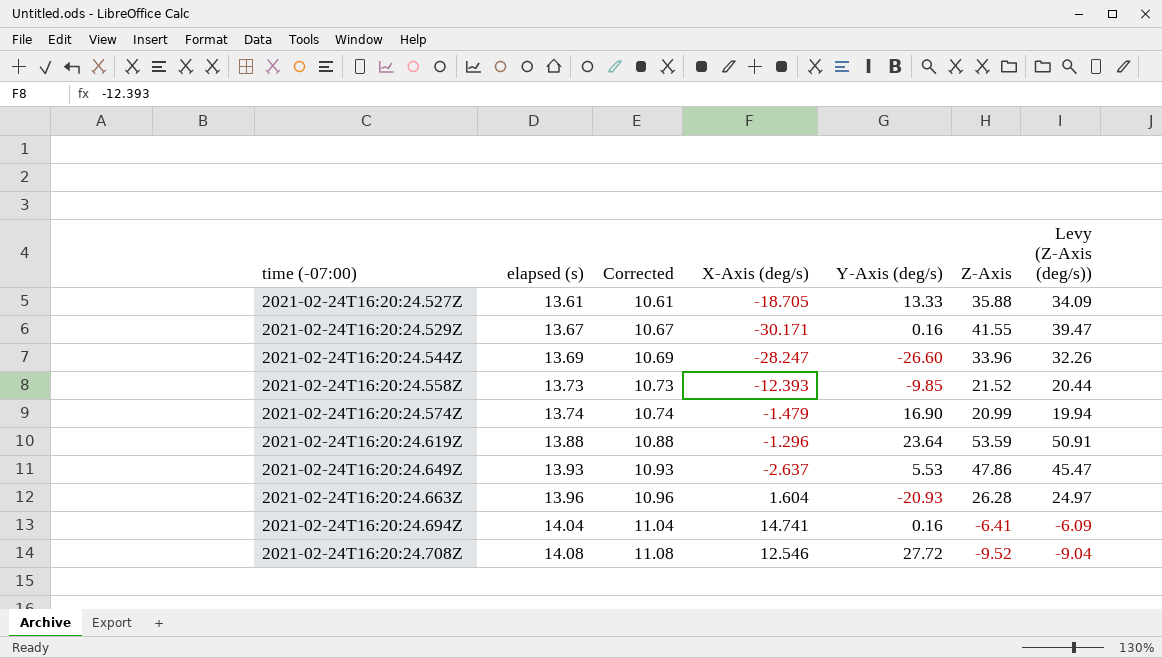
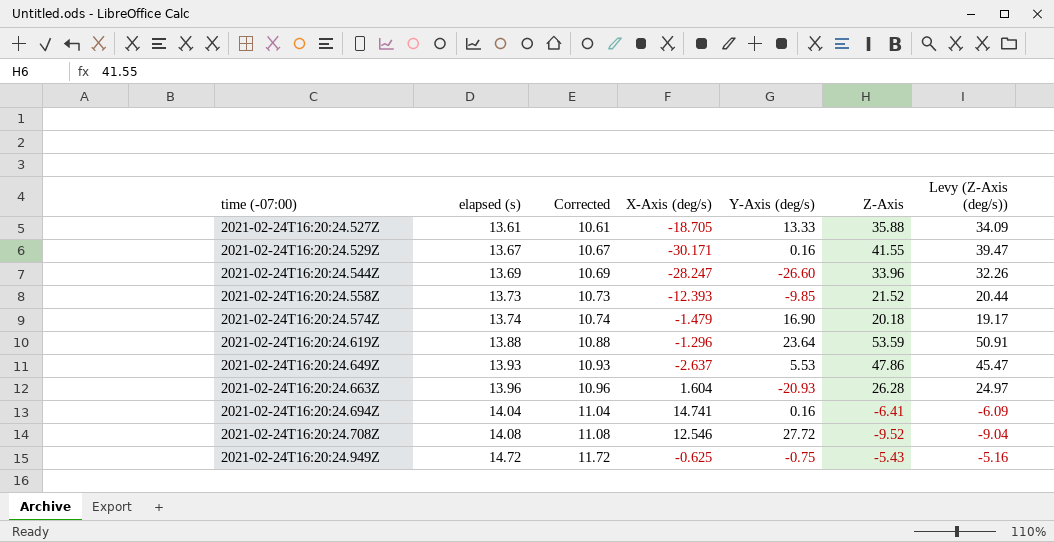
2021-02-24T16:20:24.574Z | Z-Axis: 20.99 -> 20.18
2021-02-24T16:20:24.574Z | Levy (Z-Axis (deg/s)): 19.94 -> 19.17
row 2021-02-24T16:20:24.949Z: none -> 14.72 | 11.72 | -0.625 | -0.75 | -5.43 | -5.16

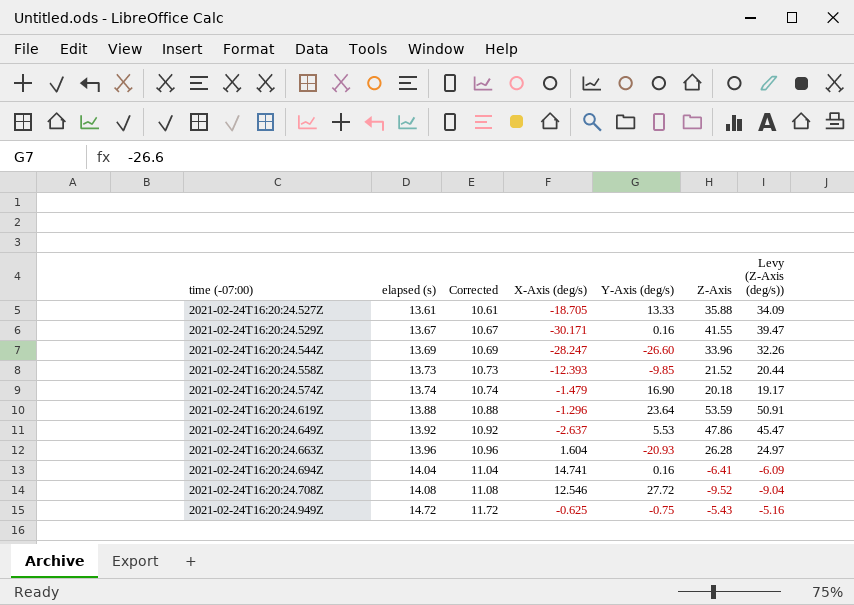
2021-02-24T16:20:24.649Z | elapsed (s): 13.93 -> 13.92
2021-02-24T16:20:24.649Z | Corrected: 10.93 -> 10.92

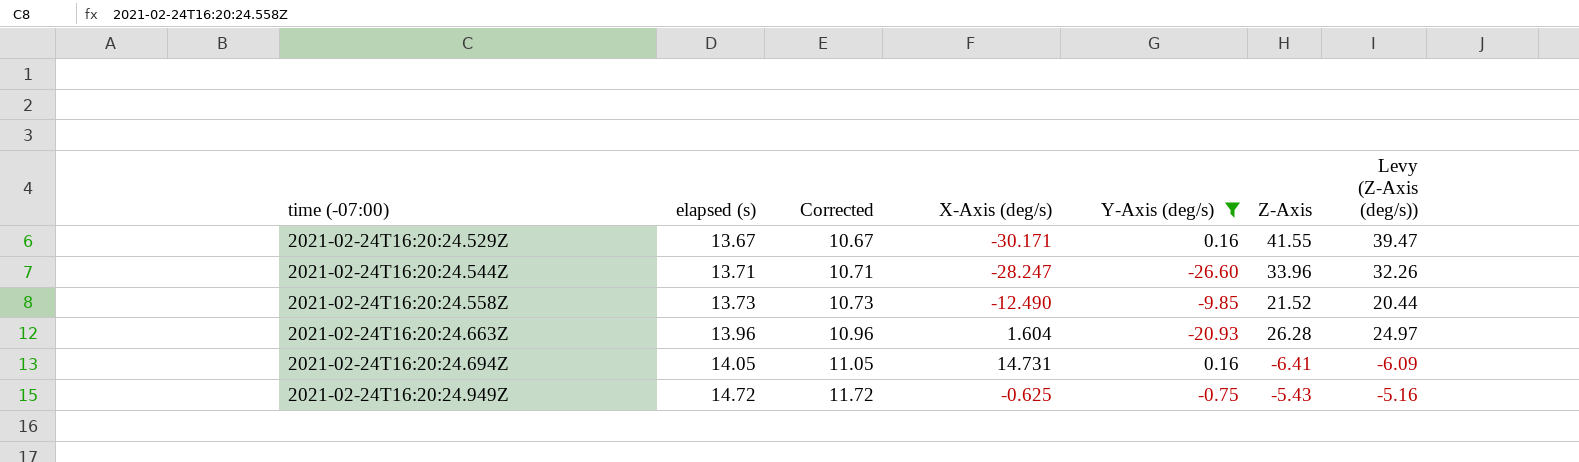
filter: none -> Y-Axis (deg/s) <= 0.16
2021-02-24T16:20:24.544Z | elapsed (s): 13.69 -> 13.71
2021-02-24T16:20:24.544Z | Corrected: 10.69 -> 10.71
2021-02-24T16:20:24.558Z | X-Axis (deg/s): -12.393 -> -12.490
2021-02-24T16:20:24.694Z | elapsed (s): 14.04 -> 14.05
2021-02-24T16:20:24.694Z | Corrected: 11.04 -> 11.05
2021-02-24T16:20:24.694Z | X-Axis (deg/s): 14.741 -> 14.731

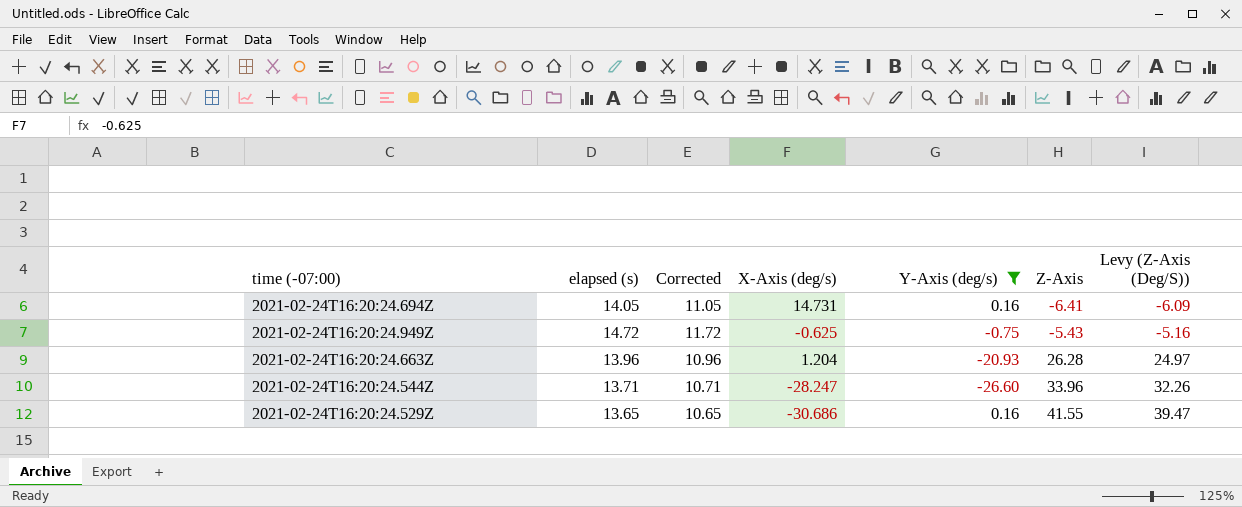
row order: time (-07:00) ascending -> Z-Axis ascending
column name: Levy (Z-Axis (deg/s)) -> Levy (Z-Axis (Deg/S))
row 2021-02-24T16:20:24.558Z: 13.73 | 10.73 | -12.490 | -9.85 | 21.52 | 20.44 -> none
2021-02-24T16:20:24.663Z | X-Axis (deg/s): 1.604 -> 1.204
2021-02-24T16:20:24.529Z | elapsed (s): 13.67 -> 13.65
2021-02-24T16:20:24.529Z | Corrected: 10.67 -> 10.65
2021-02-24T16:20:24.529Z | X-Axis (deg/s): -30.171 -> -30.686

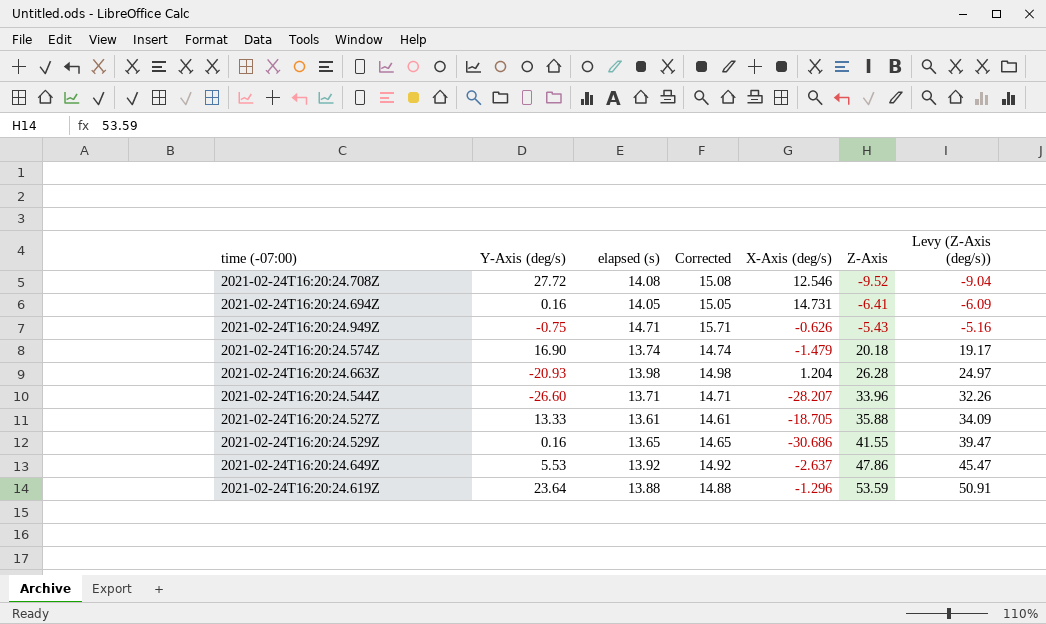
filter: Y-Axis (deg/s) <= 0.16 -> none
column Y-Axis (deg/s) | position: 5 -> 2
column Corrected | formula: [elapsed (s)] - 3 -> [elapsed (s)] + 1
column name: Levy (Z-Axis (Deg/S)) -> Levy (Z-Axis (deg/s))
2021-02-24T16:20:24.949Z | elapsed (s): 14.72 -> 14.71
2021-02-24T16:20:24.949Z | X-Axis (deg/s): -0.625 -> -0.626
2021-02-24T16:20:24.663Z | elapsed (s): 13.96 -> 13.98
2021-02-24T16:20:24.544Z | X-Axis (deg/s): -28.247 -> -28.207

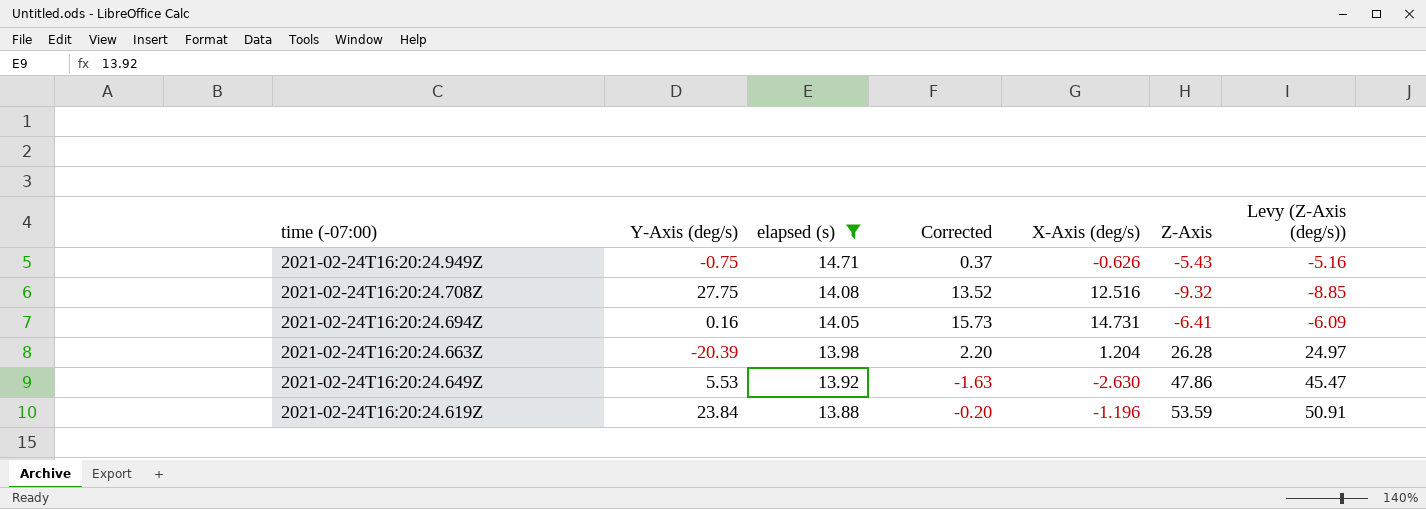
filter: none -> elapsed (s) >= 13.88
row order: Z-Axis ascending -> time (-07:00) descending
column Corrected | formula: [elapsed (s)] + 1 -> [X-Axis (deg/s)] + 1
2021-02-24T16:20:24.708Z | Y-Axis (deg/s): 27.72 -> 27.75
2021-02-24T16:20:24.708Z | X-Axis (deg/s): 12.546 -> 12.516
2021-02-24T16:20:24.708Z | Z-Axis: -9.52 -> -9.32
2021-02-24T16:20:24.708Z | Levy (Z-Axis (deg/s)): -9.04 -> -8.85
2021-02-24T16:20:24.663Z | Y-Axis (deg/s): -20.93 -> -20.39
2021-02-24T16:20:24.649Z | X-Axis (deg/s): -2.637 -> -2.630
2021-02-24T16:20:24.619Z | Y-Axis (deg/s): 23.64 -> 23.84
2021-02-24T16:20:24.619Z | X-Axis (deg/s): -1.296 -> -1.196

